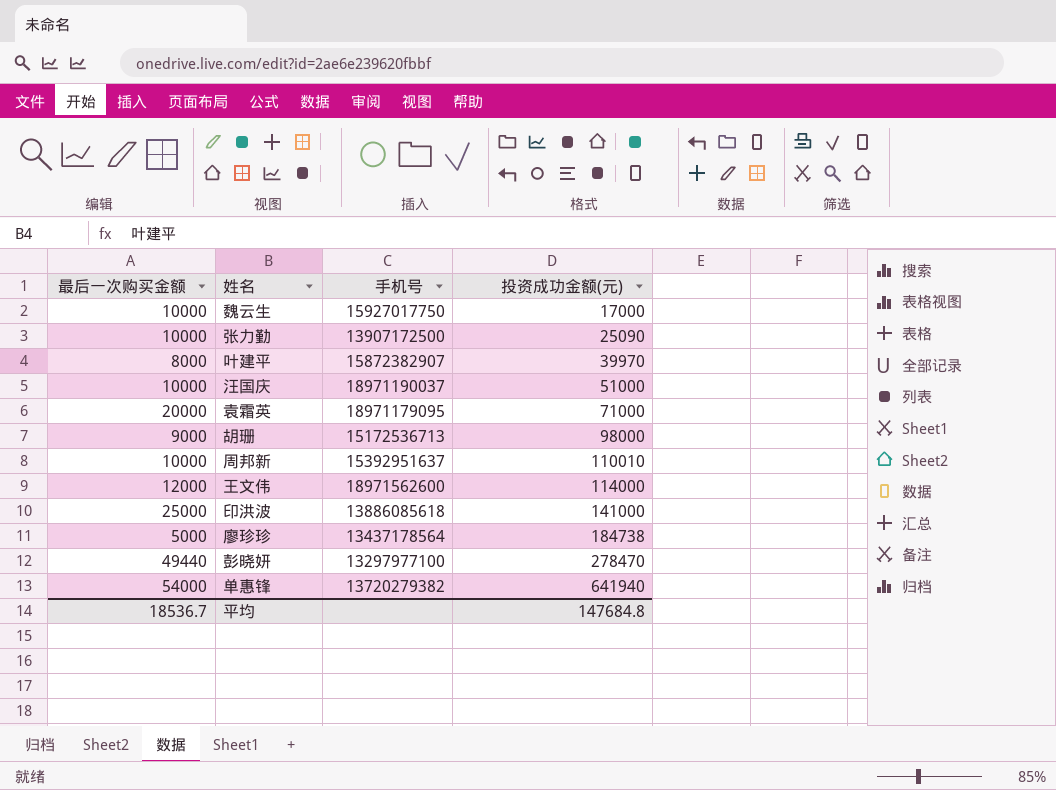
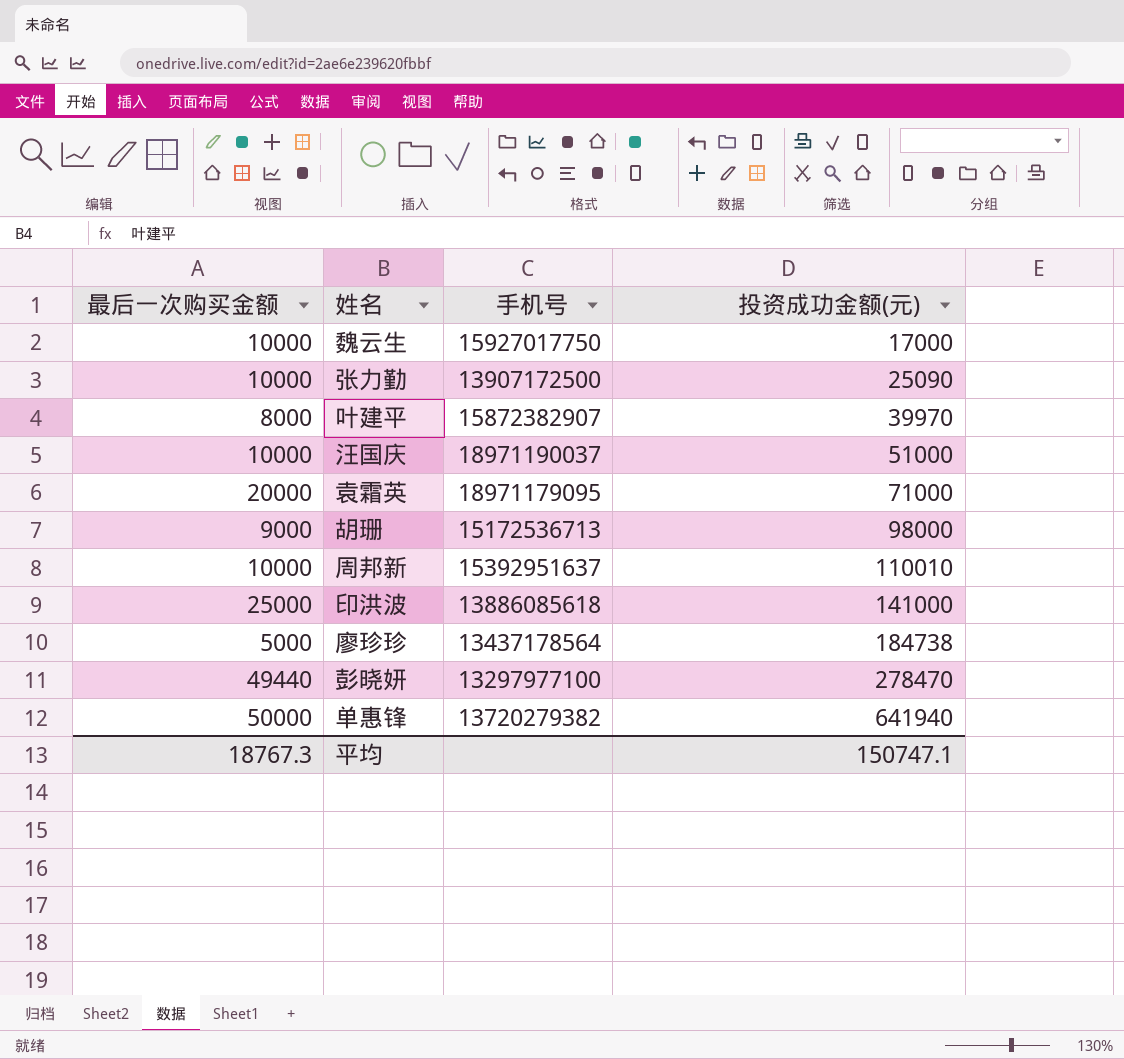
row 王文伟: 12000 | 18971562600 | 114000 -> none
单惠锋 | 最后一次购买金额: 54000 -> 50000
平均 | 最后一次购买金额: 18536.7 -> 18767.3
平均 | 投资成功金额(元): 147684.8 -> 150747.1

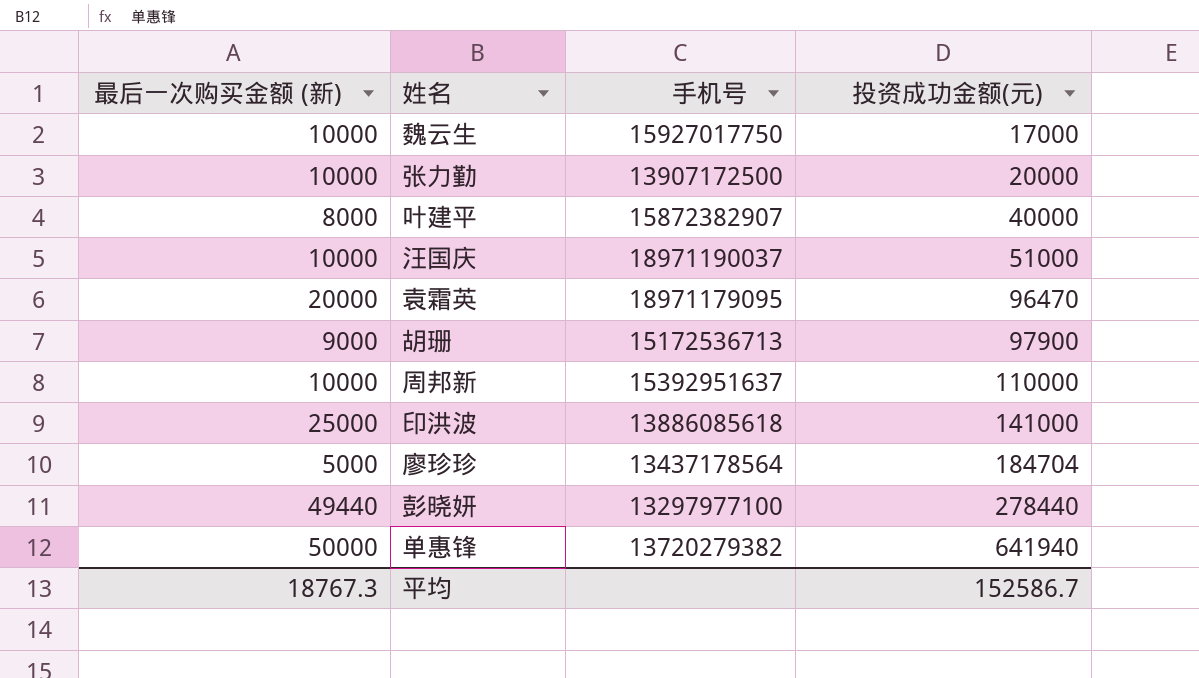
column name: 最后一次购买金额 -> 最后一次购买金额 (新)
张力勤 | 投资成功金额(元): 25090 -> 20000
叶建平 | 投资成功金额(元): 39970 -> 40000
袁霜英 | 投资成功金额(元): 71000 -> 96470
胡珊 | 投资成功金额(元): 98000 -> 97900
周邦新 | 投资成功金额(元): 110010 -> 110000
廖珍珍 | 投资成功金额(元): 184738 -> 184704
彭晓妍 | 投资成功金额(元): 278470 -> 278440
平均 | 投资成功金额(元): 150747.1 -> 152586.7

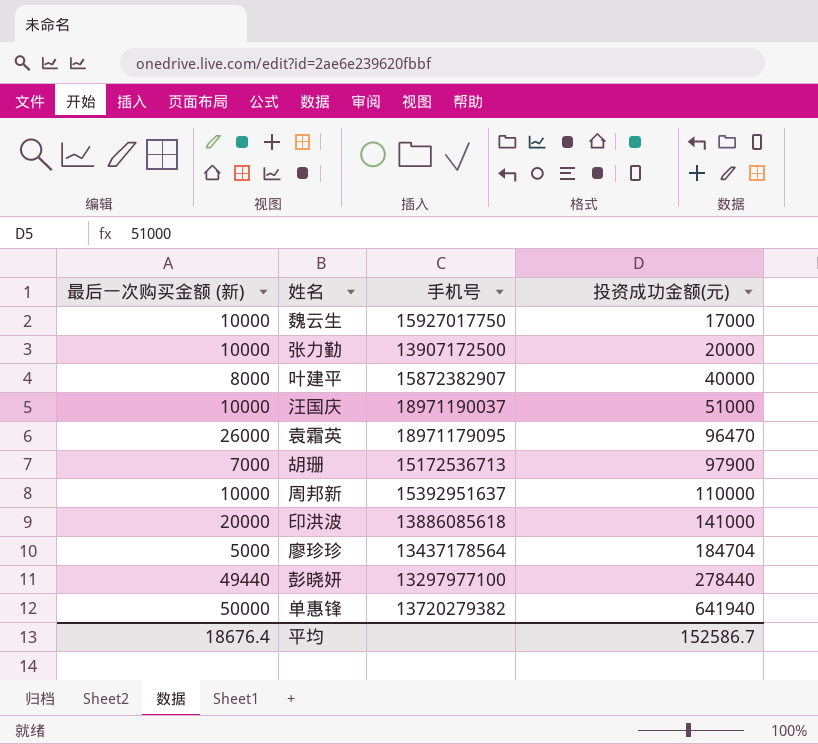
袁霜英 | 最后一次购买金额 (新): 20000 -> 26000
胡珊 | 最后一次购买金额 (新): 9000 -> 7000
印洪波 | 最后一次购买金额 (新): 25000 -> 20000
平均 | 最后一次购买金额 (新): 18767.3 -> 18676.4

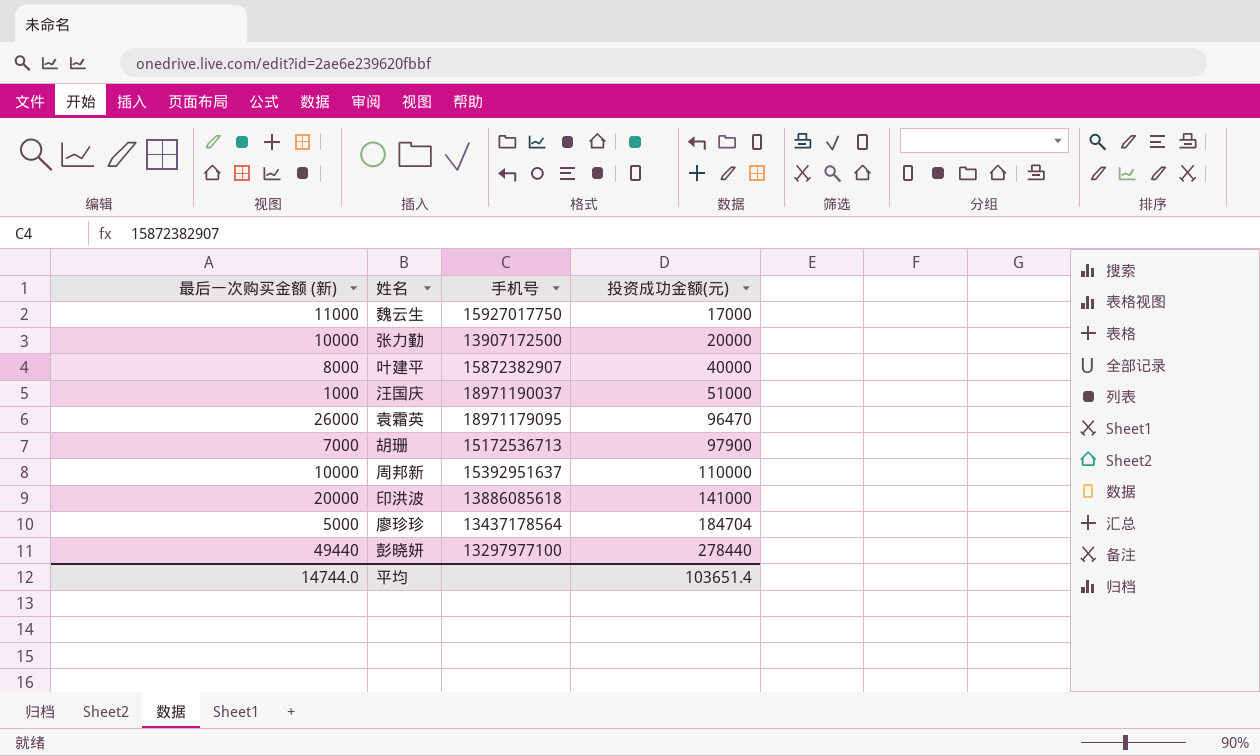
row 单惠锋: 50000 | 13720279382 | 641940 -> none
魏云生 | 最后一次购买金额 (新): 10000 -> 11000
汪国庆 | 最后一次购买金额 (新): 10000 -> 1000
平均 | 最后一次购买金额 (新): 18676.4 -> 14744.0
平均 | 投资成功金额(元): 152586.7 -> 103651.4

